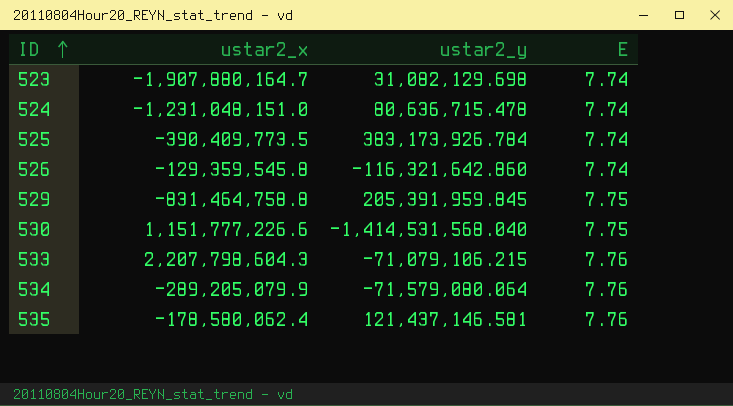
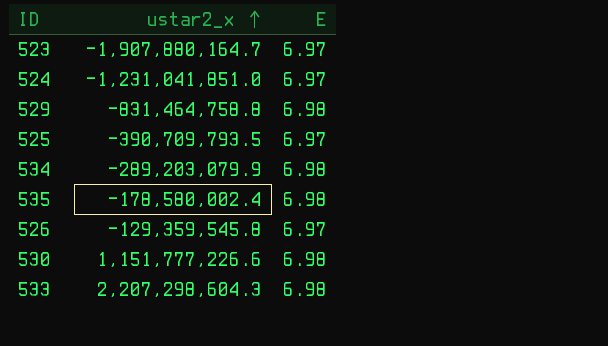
row order: ID ascending -> ustar2_x ascending
column ustar2_y | position: 3 -> none
523 | E: 7.74 -> 6.97
524 | ustar2_x: -1,231,048,151.0 -> -1,231,041,851.0
524 | E: 7.74 -> 6.97
529 | E: 7.75 -> 6.98
525 | ustar2_x: -390,409,773.5 -> -390,709,793.5
525 | E: 7.74 -> 6.97
534 | ustar2_x: -289,205,079.9 -> -289,203,079.9
534 | E: 7.76 -> 6.98
535 | ustar2_x: -178,580,062.4 -> -178,580,002.4
535 | E: 7.76 -> 6.98
526 | E: 7.74 -> 6.97
530 | E: 7.75 -> 6.98
533 | ustar2_x: 2,207,798,604.3 -> 2,207,298,604.3
533 | E: 7.76 -> 6.98

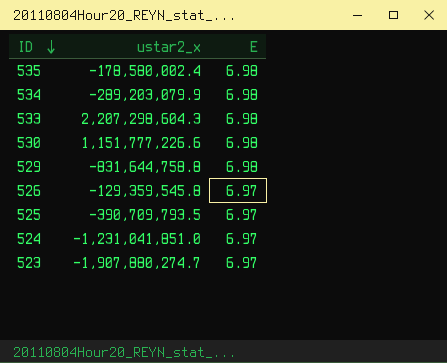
row order: ustar2_x ascending -> ID descending
529 | ustar2_x: -831,464,758.8 -> -831,644,758.8
523 | ustar2_x: -1,907,880,164.7 -> -1,907,880,274.7

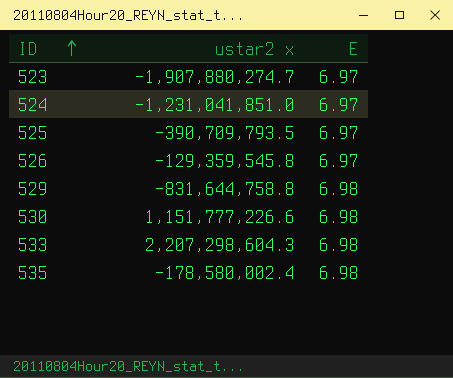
row order: ID descending -> ID ascending
column name: ustar2_x -> ustar2 x
row 534: -289,203,079.9 | 6.98 -> none

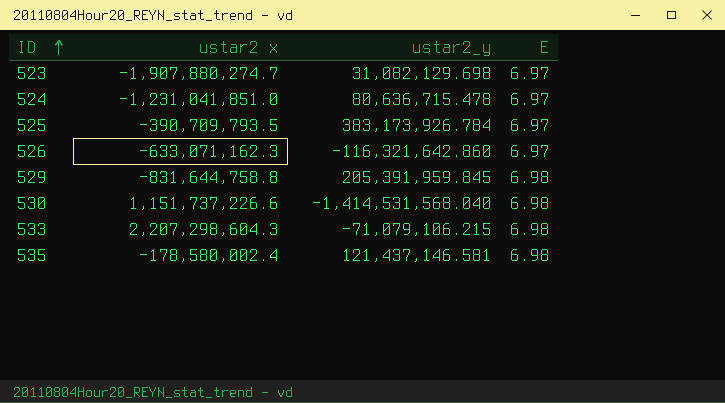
column ustar2_y | position: none -> 3
526 | ustar2 x: -129,359,545.8 -> -633,071,162.3
530 | ustar2 x: 1,151,777,226.6 -> 1,151,737,226.6

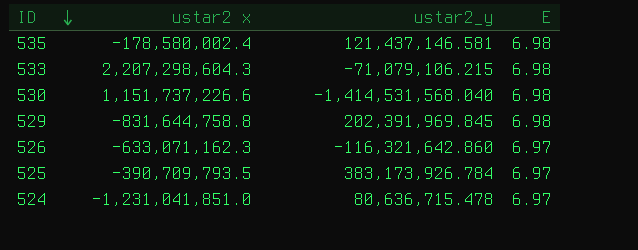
row order: ID ascending -> ID descending
row 523: -1,907,880,274.7 | 31,082,129.698 | 6.97 -> none
529 | ustar2_y: 205,391,959.845 -> 202,391,969.845

